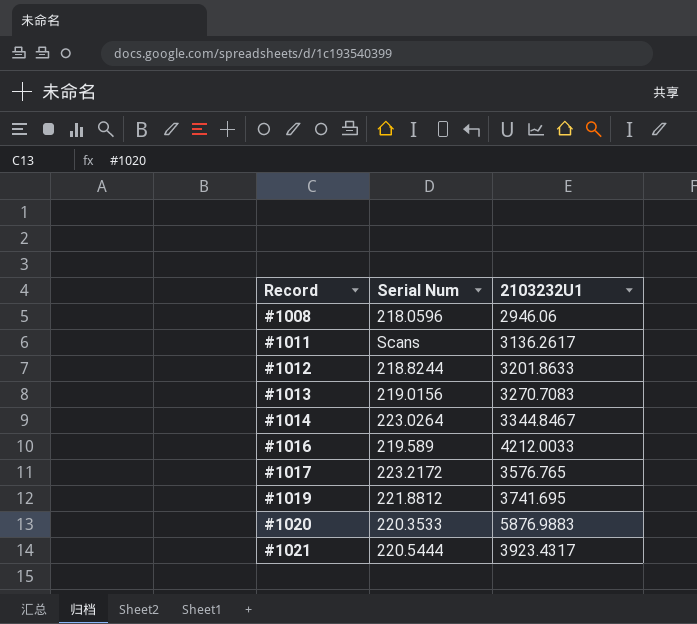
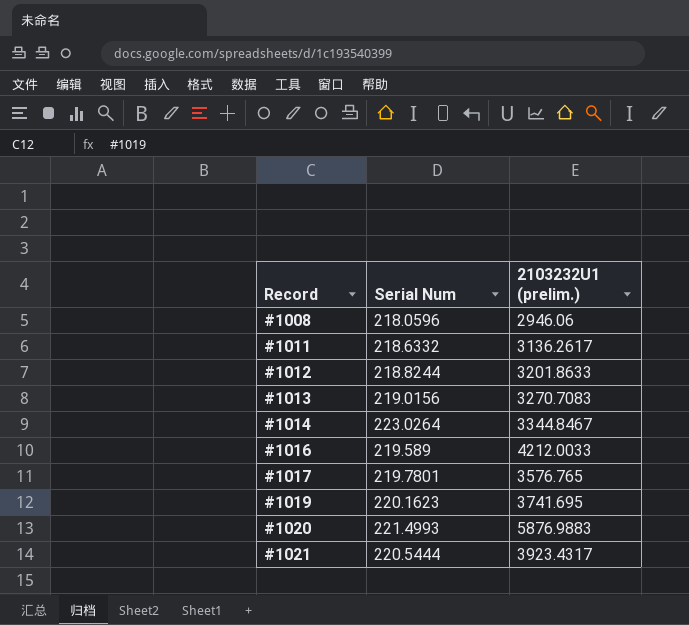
column name: 2103232U1 -> 2103232U1 (prelim.)
#1011 | Serial Num: Scans -> 218.6332
#1017 | Serial Num: 223.2172 -> 219.7801
#1019 | Serial Num: 221.8812 -> 220.1623
#1020 | Serial Num: 220.3533 -> 221.4993

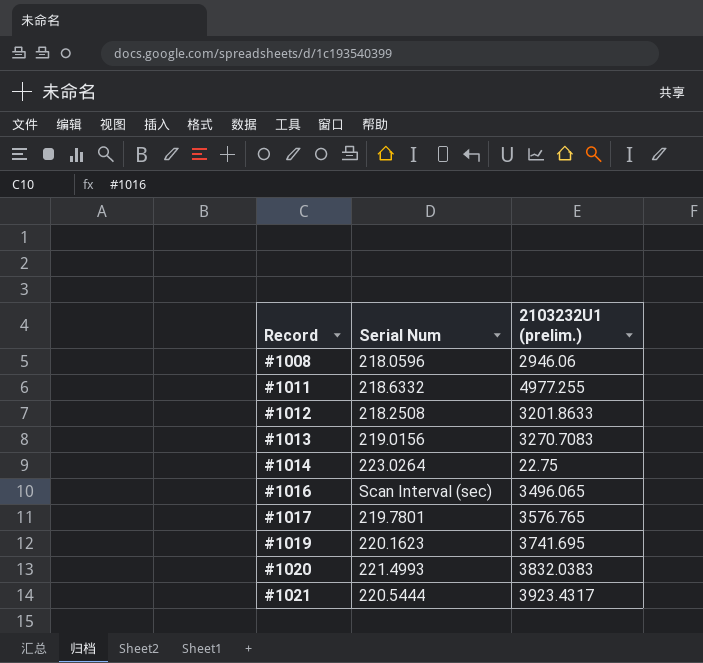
#1011 | 2103232U1 (prelim.): 3136.2617 -> 4977.255
#1012 | Serial Num: 218.8244 -> 218.2508
#1014 | 2103232U1 (prelim.): 3344.8467 -> 22.75
#1016 | Serial Num: 219.589 -> Scan Interval (sec)
#1016 | 2103232U1 (prelim.): 4212.0033 -> 3496.065
#1020 | 2103232U1 (prelim.): 5876.9883 -> 3832.0383

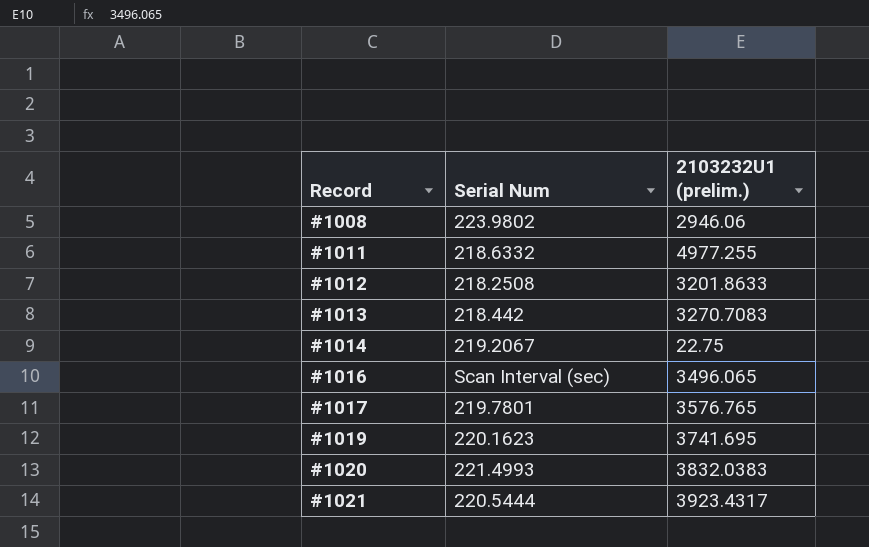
#1008 | Serial Num: 218.0596 -> 223.9802
#1013 | Serial Num: 219.0156 -> 218.442
#1014 | Serial Num: 223.0264 -> 219.2067

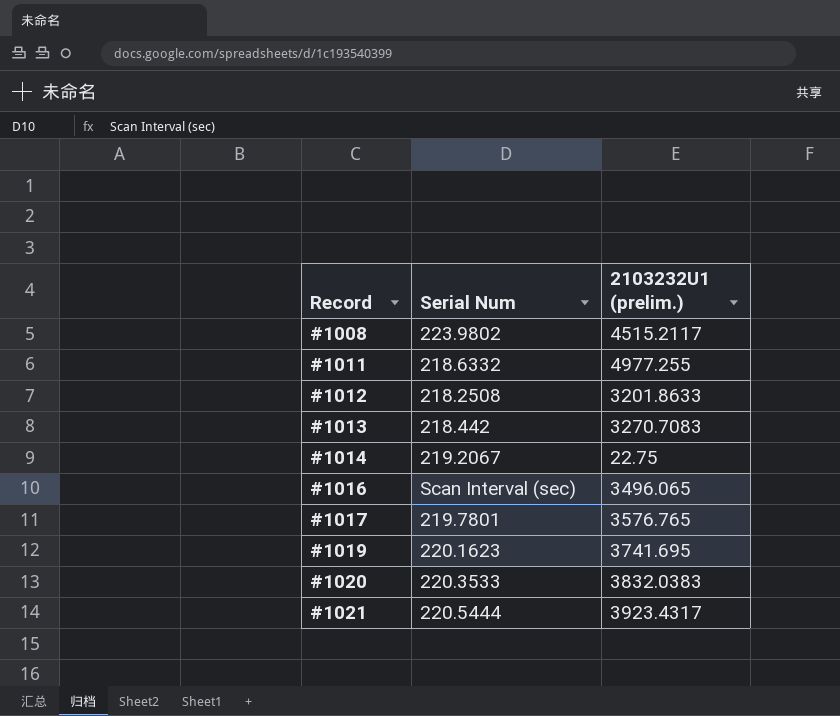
#1008 | 2103232U1 (prelim.): 2946.06 -> 4515.2117
#1020 | Serial Num: 221.4993 -> 220.3533

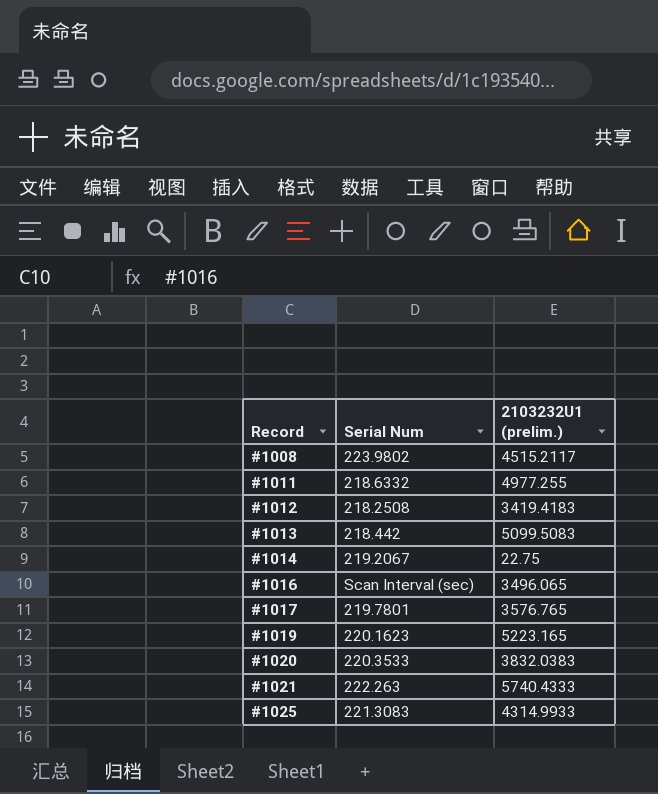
#1012 | 2103232U1 (prelim.): 3201.8633 -> 3419.4183
#1013 | 2103232U1 (prelim.): 3270.7083 -> 5099.5083
#1019 | 2103232U1 (prelim.): 3741.695 -> 5223.165
#1021 | Serial Num: 220.5444 -> 222.263
#1021 | 2103232U1 (prelim.): 3923.4317 -> 5740.4333
row #1025: none -> 221.3083 | 4314.9933

